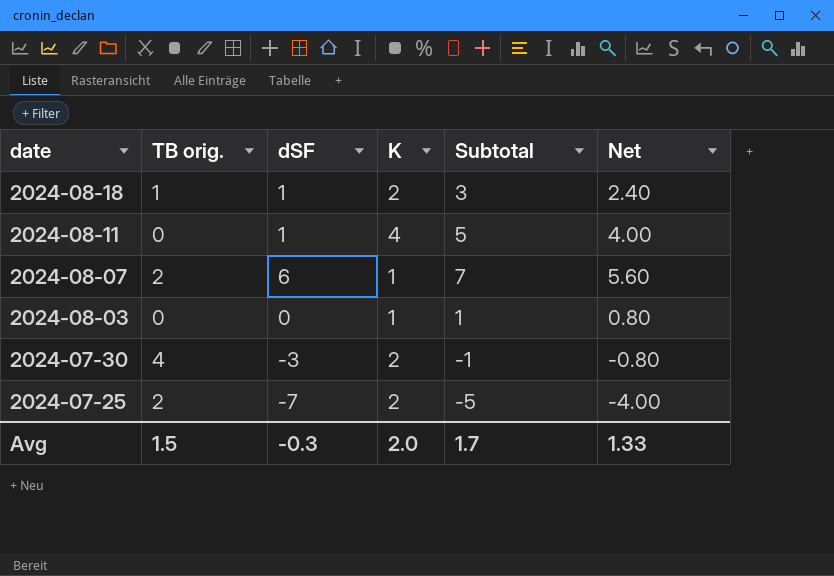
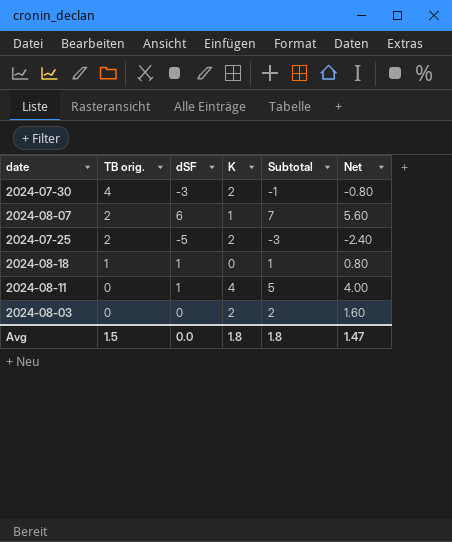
row order: date descending -> TB orig. descending
2024-07-25 | dSF: -7 -> -5
2024-07-25 | Subtotal: -5 -> -3
2024-07-25 | Net: -4.00 -> -2.40
2024-08-18 | K: 2 -> 0
2024-08-18 | Subtotal: 3 -> 1
2024-08-18 | Net: 2.40 -> 0.80
2024-08-03 | K: 1 -> 2
2024-08-03 | Subtotal: 1 -> 2
2024-08-03 | Net: 0.80 -> 1.60
Avg | dSF: -0.3 -> 0.0
Avg | K: 2.0 -> 1.8
Avg | Subtotal: 1.7 -> 1.8
Avg | Net: 1.33 -> 1.47

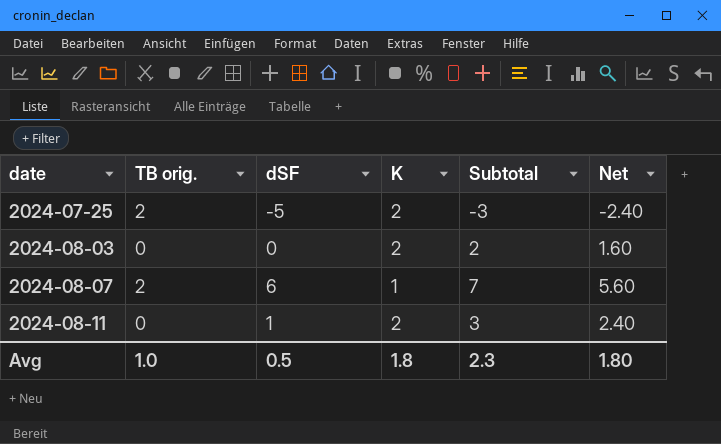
row order: TB orig. descending -> date ascending
row 2024-07-30: 4 | -3 | 2 | -1 | -0.80 -> none
row 2024-08-18: 1 | 1 | 0 | 1 | 0.80 -> none
2024-08-11 | K: 4 -> 2
2024-08-11 | Subtotal: 5 -> 3
2024-08-11 | Net: 4.00 -> 2.40
Avg | TB orig.: 1.5 -> 1.0
Avg | dSF: 0.0 -> 0.5
Avg | Subtotal: 1.8 -> 2.3
Avg | Net: 1.47 -> 1.80

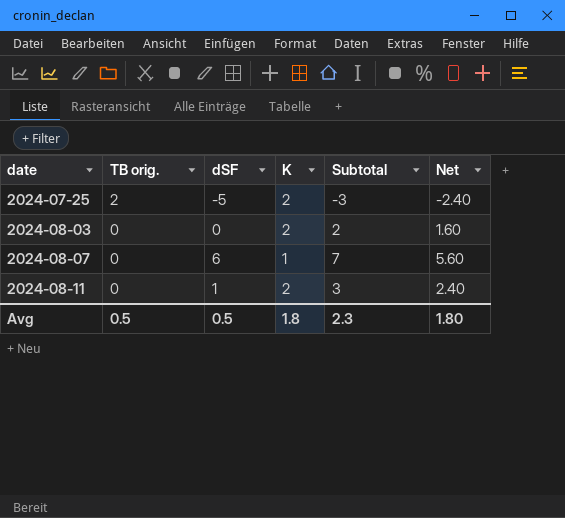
2024-08-07 | TB orig.: 2 -> 0
Avg | TB orig.: 1.0 -> 0.5

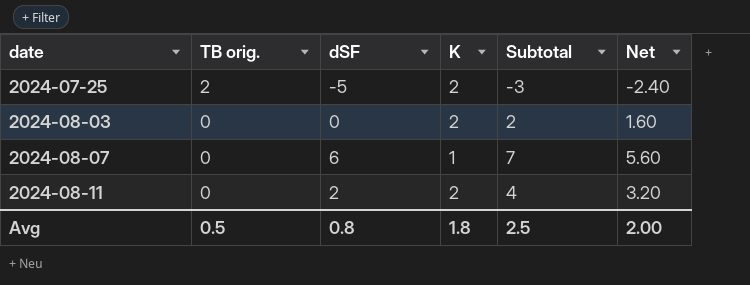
2024-08-11 | dSF: 1 -> 2
2024-08-11 | Subtotal: 3 -> 4
2024-08-11 | Net: 2.40 -> 3.20
Avg | dSF: 0.5 -> 0.8
Avg | Subtotal: 2.3 -> 2.5
Avg | Net: 1.80 -> 2.00

